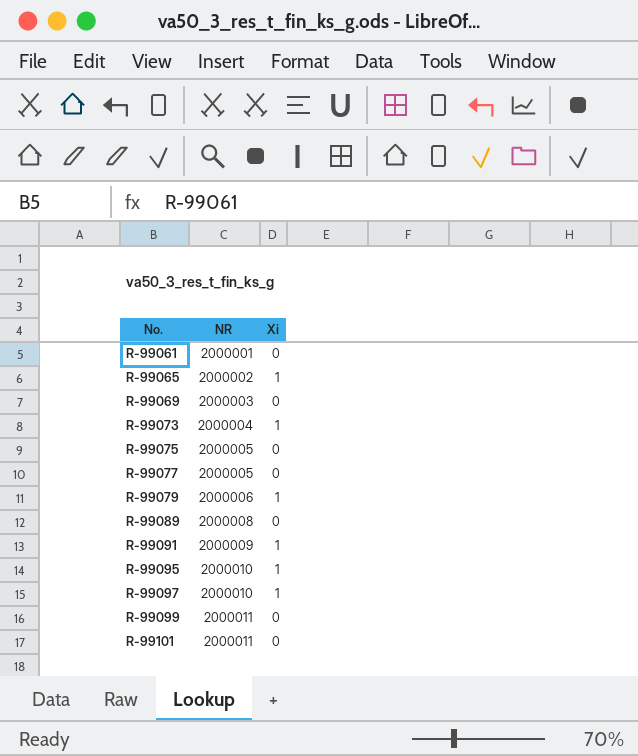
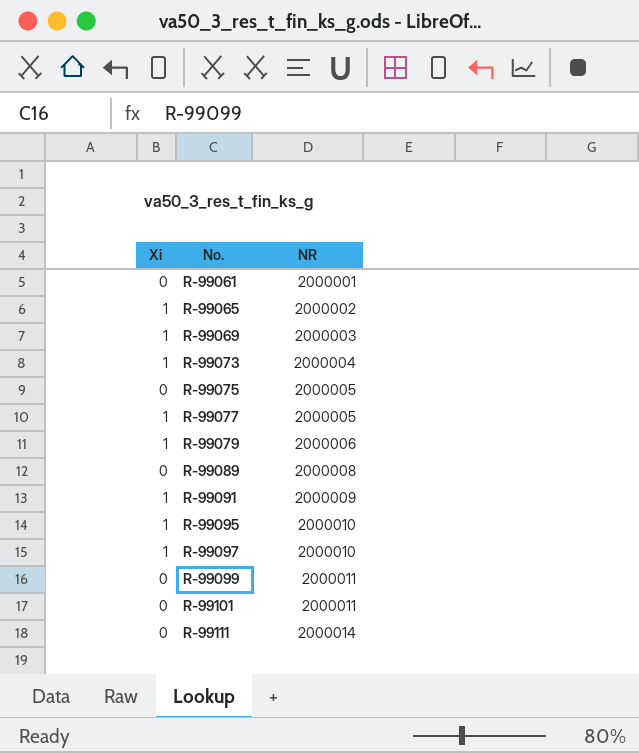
column Xi | position: 3 -> 1
R-99069 | Xi: 0 -> 1
R-99077 | Xi: 0 -> 1
row R-99111: none -> 0 | 2000014

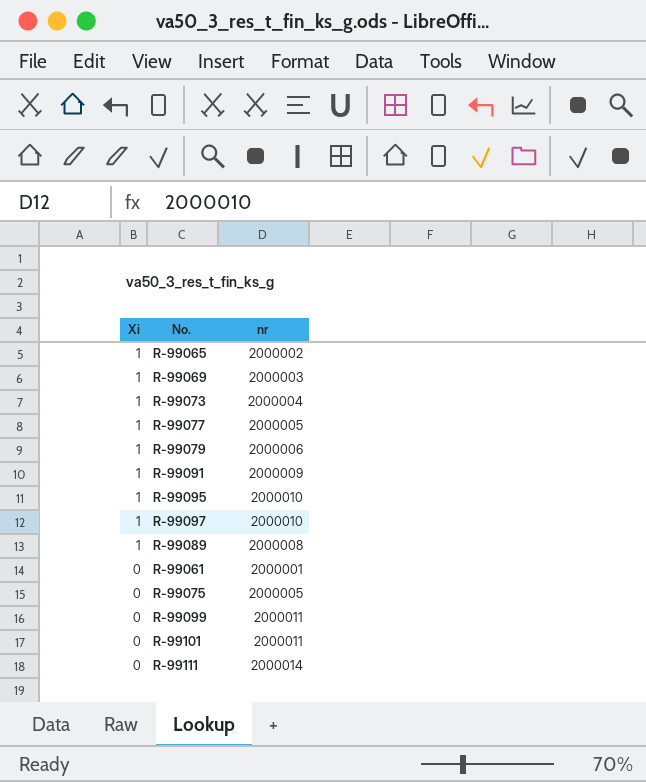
row order: No. ascending -> Xi descending
column name: NR -> nr
R-99089 | Xi: 0 -> 1

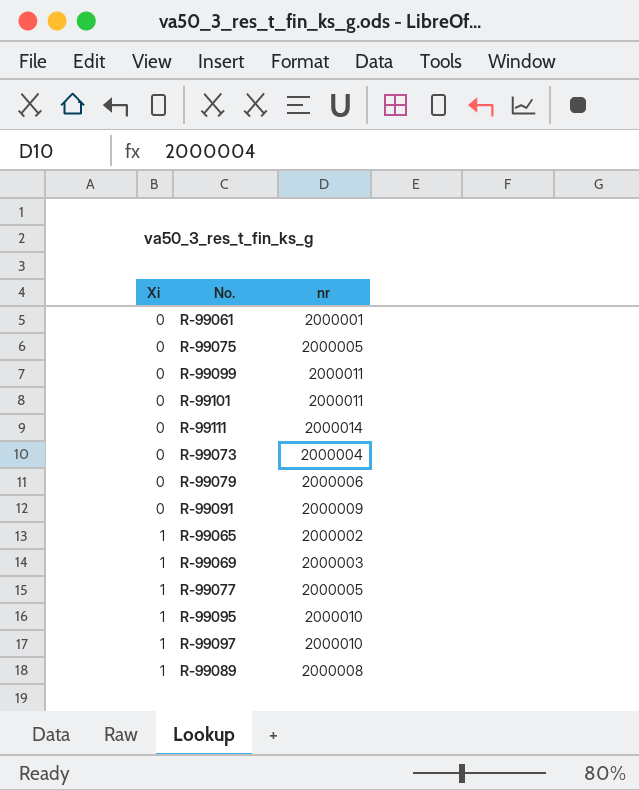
row order: Xi descending -> Xi ascending
R-99073 | Xi: 1 -> 0
R-99079 | Xi: 1 -> 0
R-99091 | Xi: 1 -> 0

